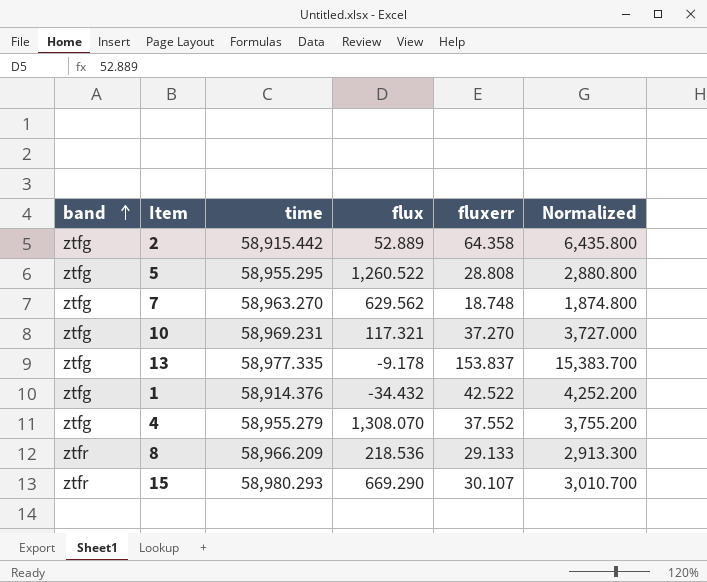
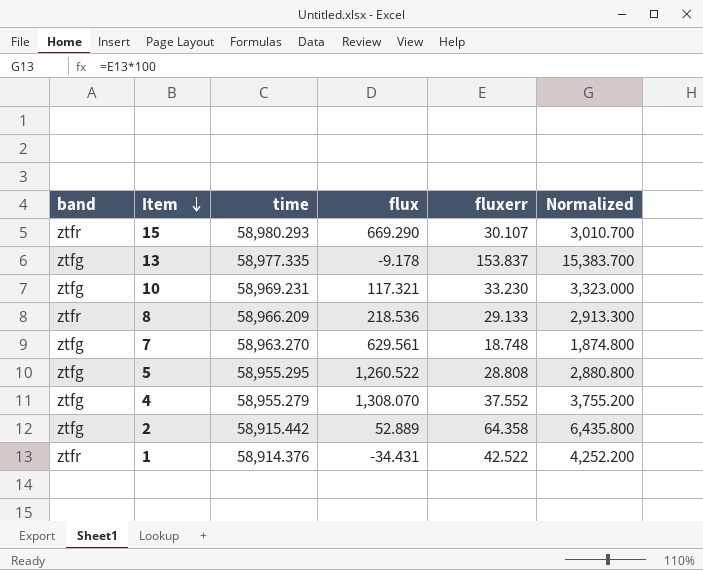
row order: band ascending -> Item descending
10 | fluxerr: 37.270 -> 33.230
10 | Normalized: 3,727.000 -> 3,323.000
7 | flux: 629.562 -> 629.561
1 | band: ztfg -> ztfr
1 | flux: -34.432 -> -34.431

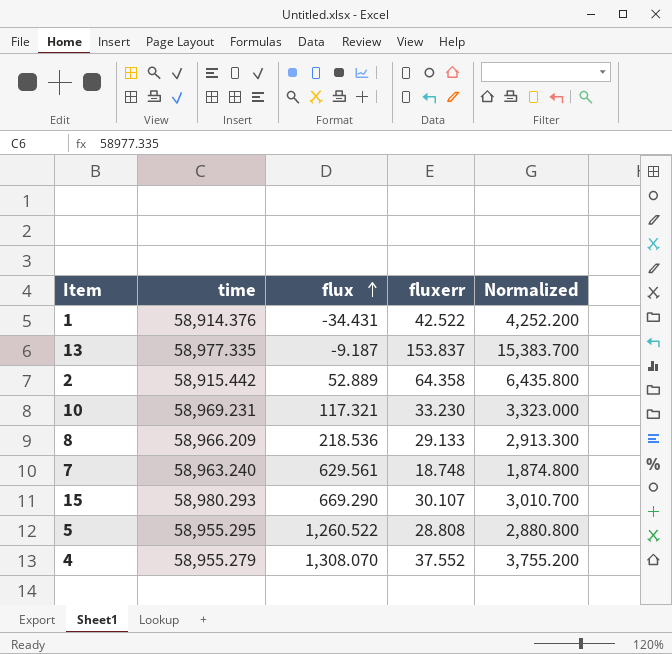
row order: Item descending -> flux ascending
column band | position: 1 -> none
13 | flux: -9.178 -> -9.187
7 | time: 58,963.270 -> 58,963.240

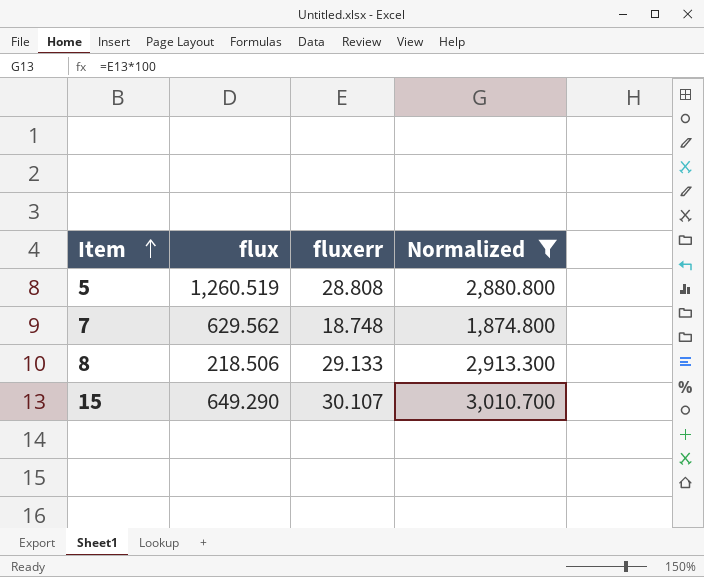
filter: none -> Normalized <= 3,010.700
row order: flux ascending -> Item ascending
column time | position: 2 -> none
5 | flux: 1,260.522 -> 1,260.519
7 | flux: 629.561 -> 629.562
8 | flux: 218.536 -> 218.506
15 | flux: 669.290 -> 649.290

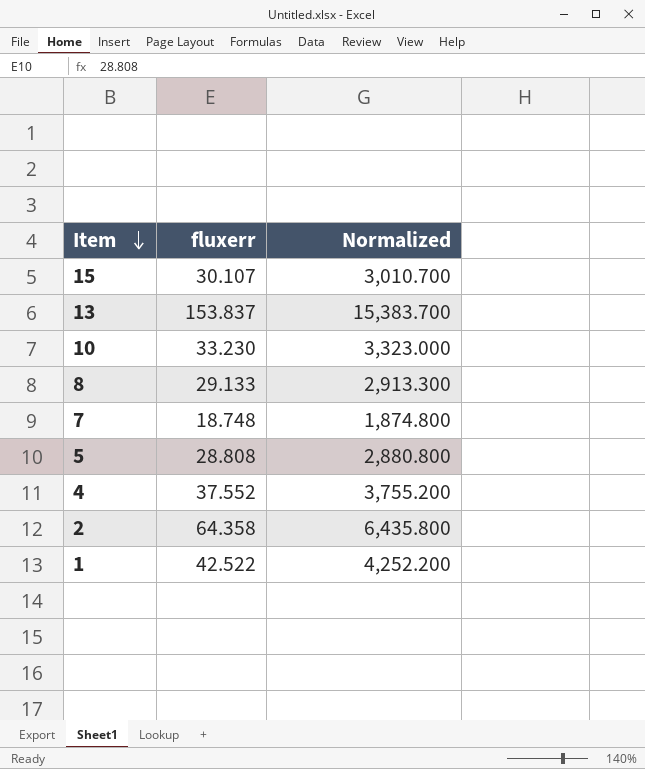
filter: Normalized <= 3,010.700 -> none
row order: Item ascending -> Item descending
column flux | position: 2 -> none

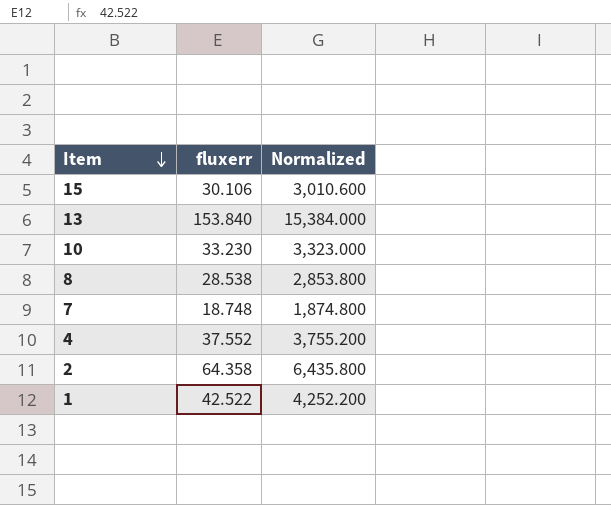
row 5: 28.808 | 2,880.800 -> none
15 | fluxerr: 30.107 -> 30.106
15 | Normalized: 3,010.700 -> 3,010.600
13 | fluxerr: 153.837 -> 153.840
13 | Normalized: 15,383.700 -> 15,384.000
8 | fluxerr: 29.133 -> 28.538
8 | Normalized: 2,913.300 -> 2,853.800

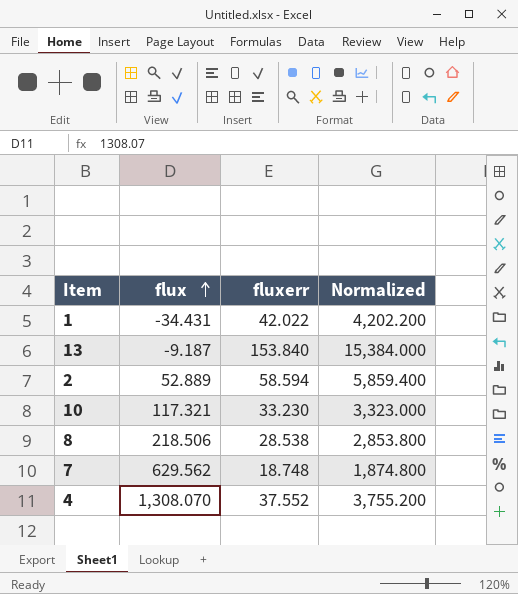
row order: Item descending -> flux ascending
column flux | position: none -> 2
row 15: 30.106 | 3,010.600 -> none
1 | fluxerr: 42.522 -> 42.022
1 | Normalized: 4,252.200 -> 4,202.200
2 | fluxerr: 64.358 -> 58.594
2 | Normalized: 6,435.800 -> 5,859.400

